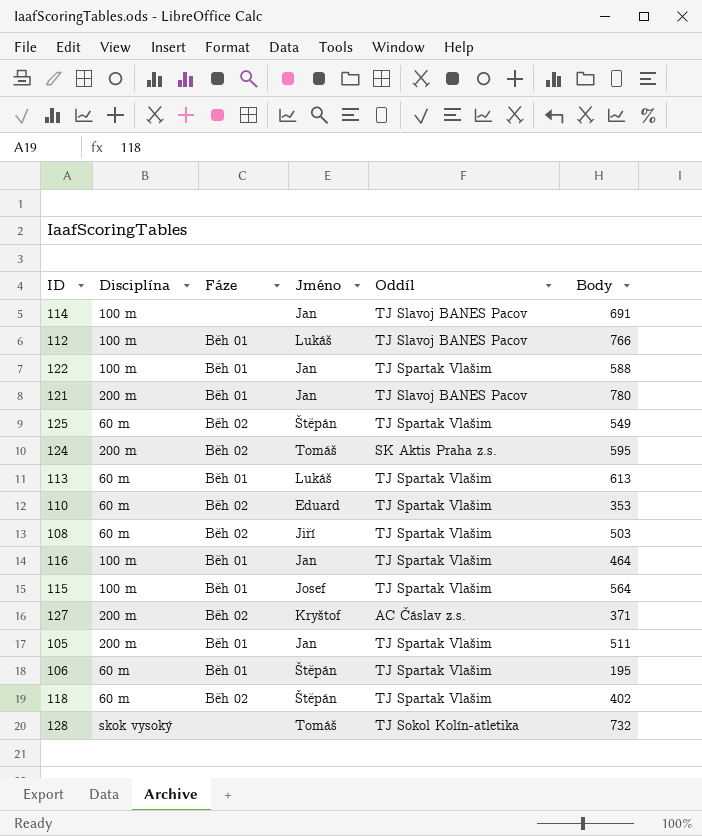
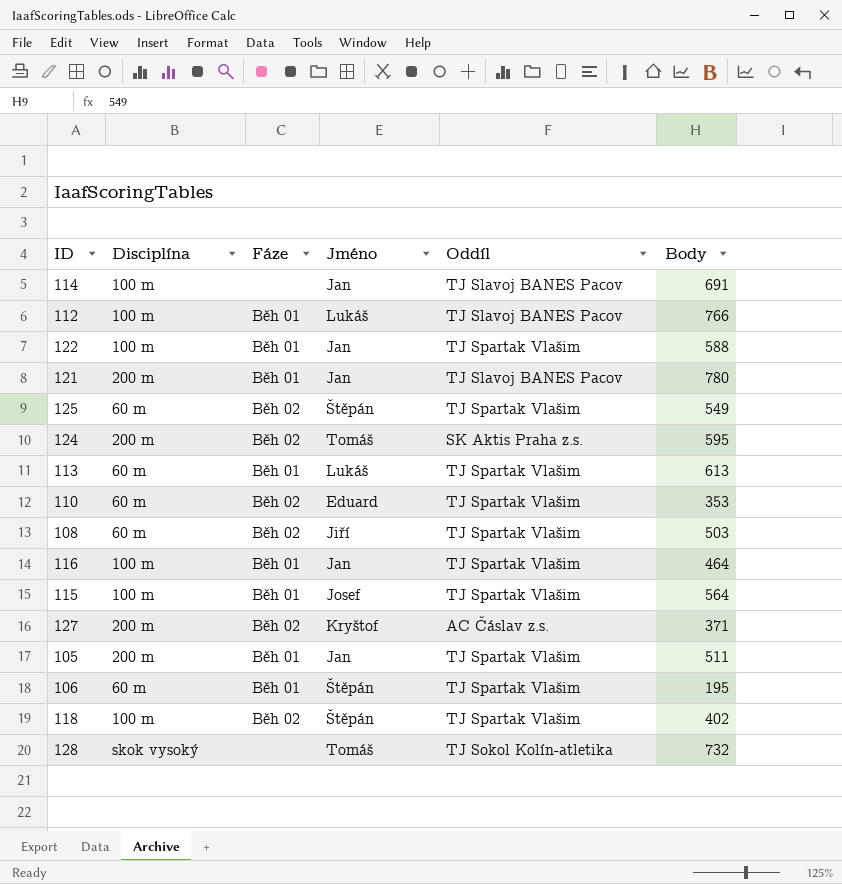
118 | Disciplína: 60 m -> 100 m

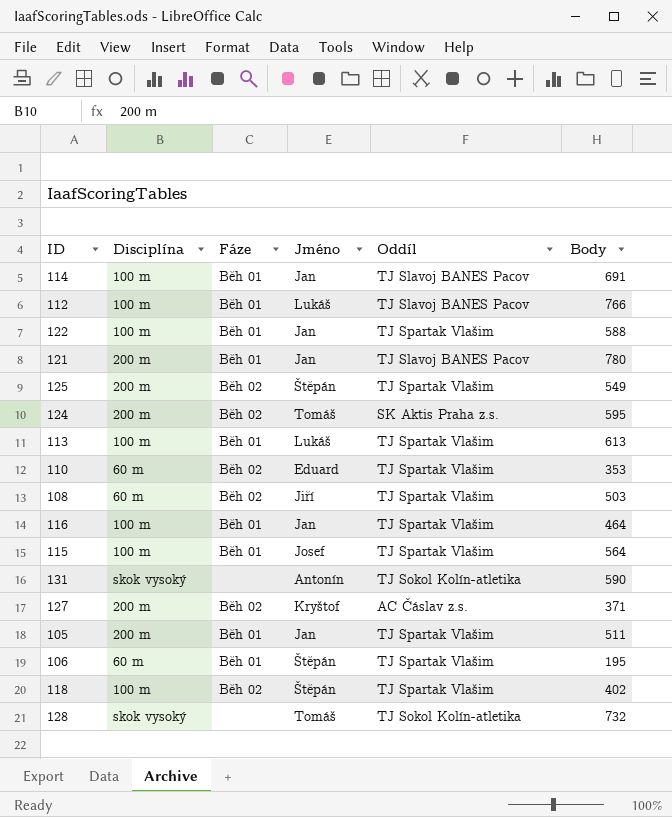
114 | Fáze: none -> Běh 01
125 | Disciplína: 60 m -> 200 m
113 | Disciplína: 60 m -> 100 m
row 131: none -> skok vysoký | none | Antonín | TJ Sokol Kolín-atletika | 590

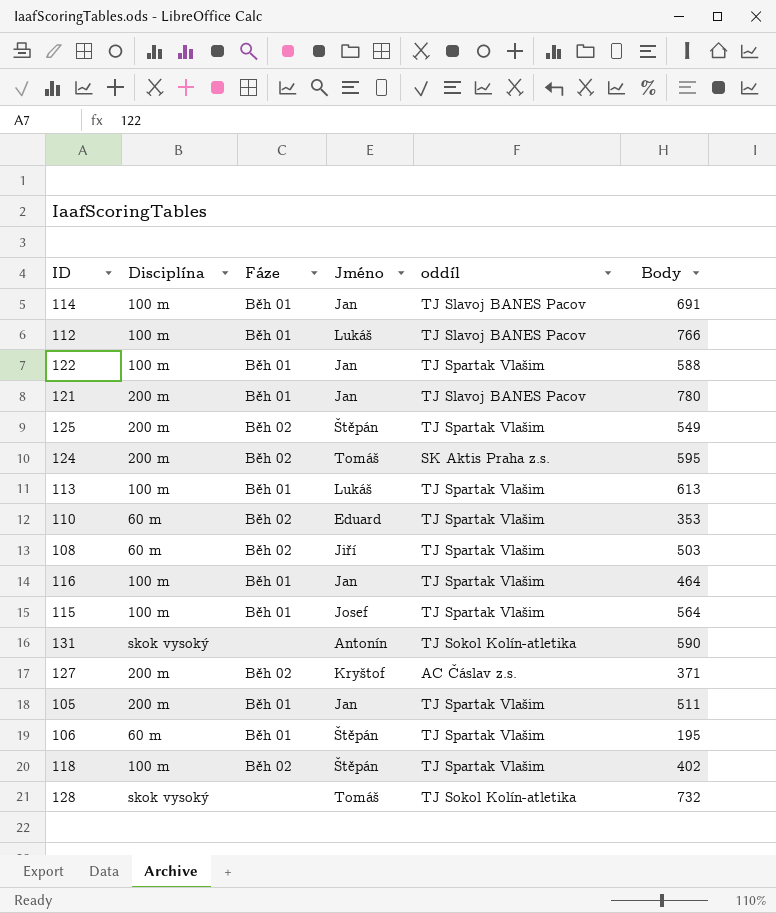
column name: Oddíl -> oddíl

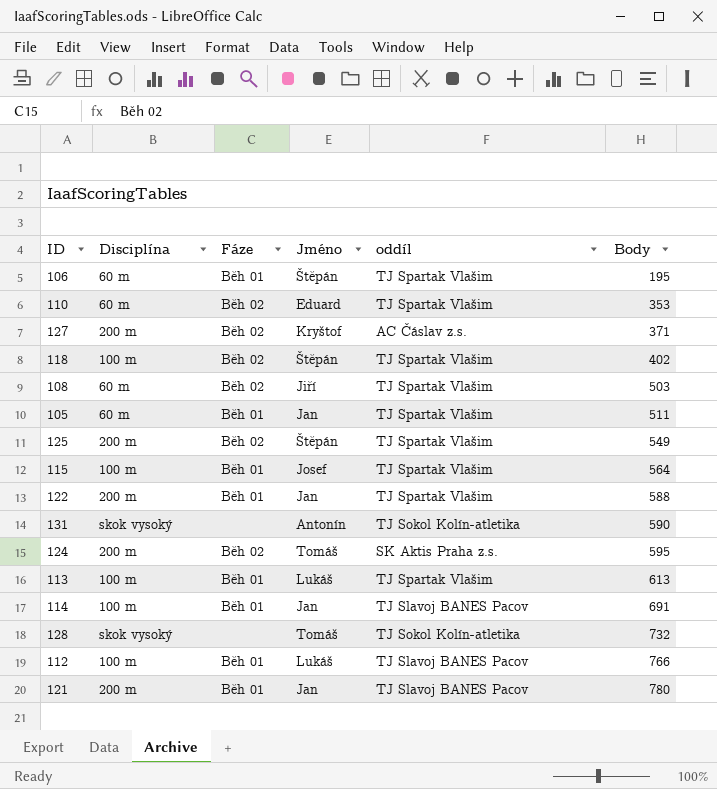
row order: none -> Body ascending
row 116: 100 m | Běh 01 | Jan | TJ Spartak Vlašim | 464 -> none
105 | Disciplína: 200 m -> 60 m
122 | Disciplína: 100 m -> 200 m

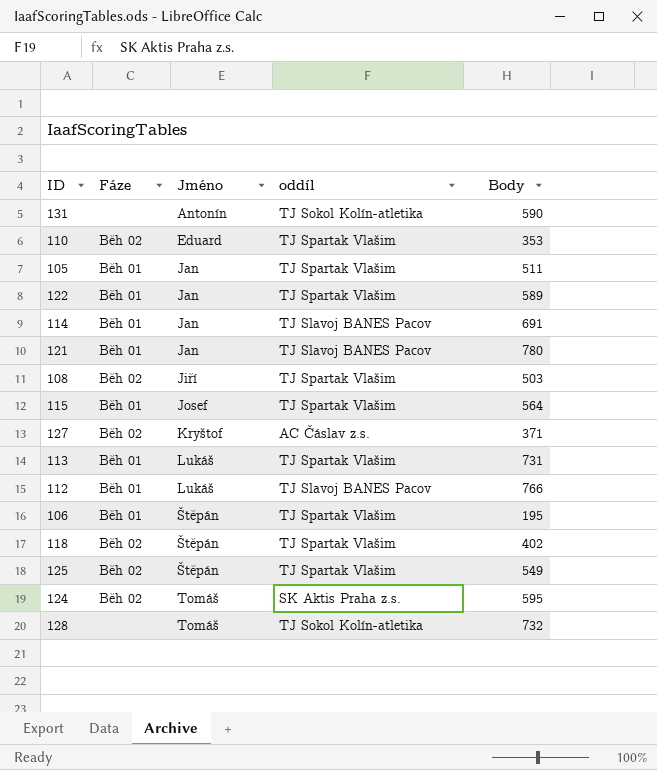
row order: Body ascending -> Jméno ascending
column Disciplína | position: 2 -> none
122 | Body: 588 -> 589
113 | Body: 613 -> 731

